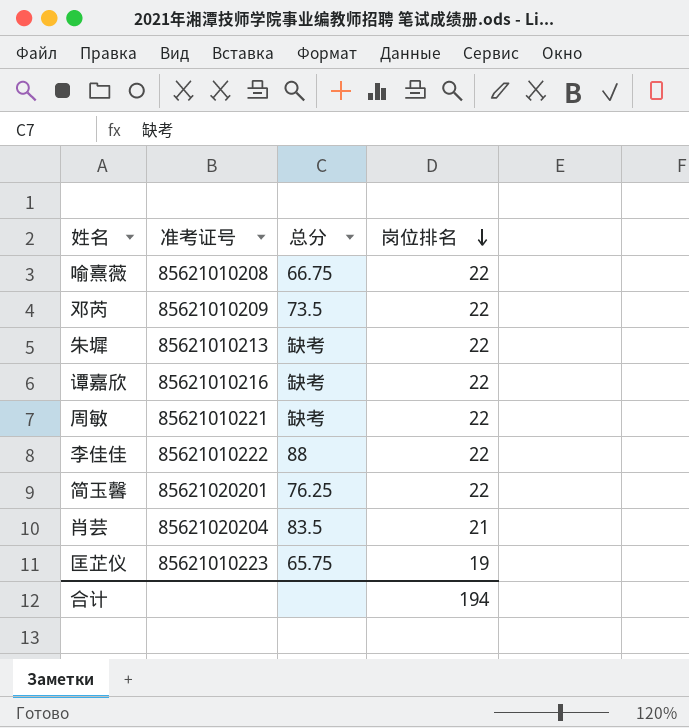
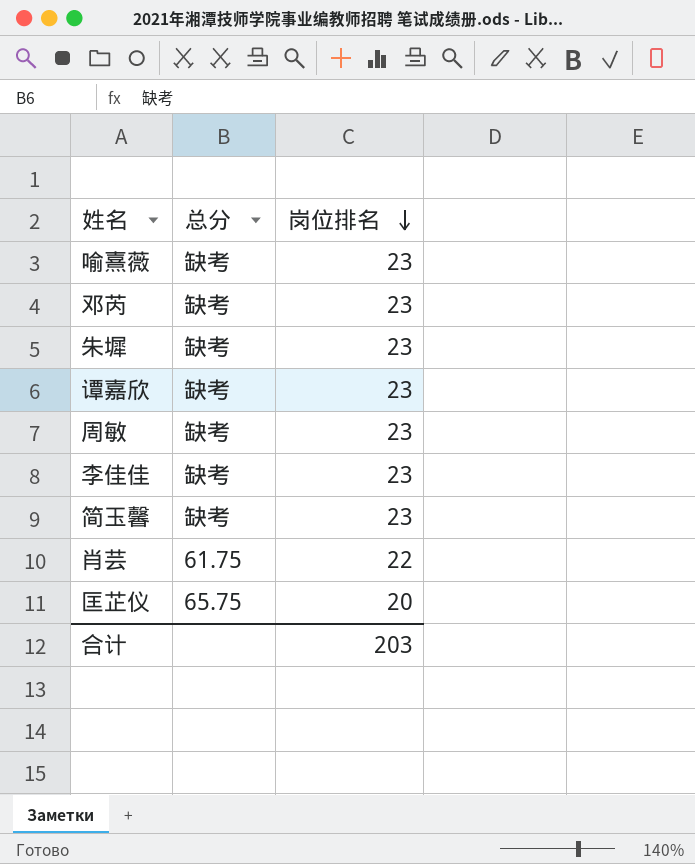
column 准考证号 | position: 2 -> none
喻熹薇 | 总分: 66.75 -> 缺考
喻熹薇 | 岗位排名: 22 -> 23
邓芮 | 总分: 73.5 -> 缺考
邓芮 | 岗位排名: 22 -> 23
朱墀 | 岗位排名: 22 -> 23
谭嘉欣 | 岗位排名: 22 -> 23
周敏 | 岗位排名: 22 -> 23
李佳佳 | 总分: 88 -> 缺考
李佳佳 | 岗位排名: 22 -> 23
简玉馨 | 总分: 76.25 -> 缺考
简玉馨 | 岗位排名: 22 -> 23
肖芸 | 总分: 83.5 -> 61.75
肖芸 | 岗位排名: 21 -> 22
匡芷仪 | 岗位排名: 19 -> 20
合计 | 岗位排名: 194 -> 203

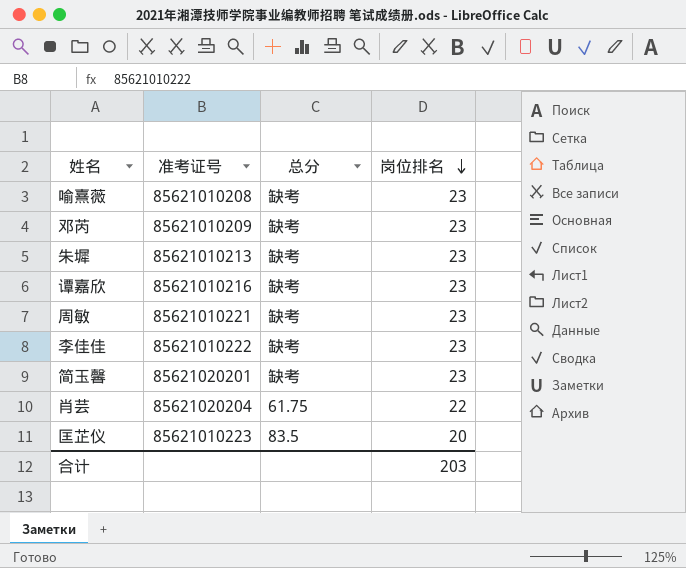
column 准考证号 | position: none -> 2
匡芷仪 | 总分: 65.75 -> 83.5

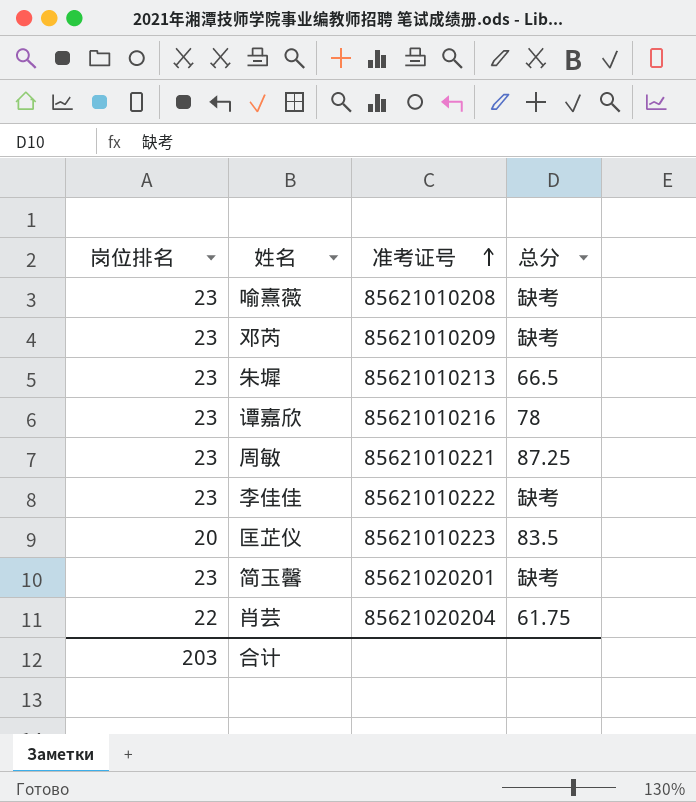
row order: 岗位排名 descending -> 准考证号 ascending
column 岗位排名 | position: 4 -> 1
朱墀 | 总分: 缺考 -> 66.5
谭嘉欣 | 总分: 缺考 -> 78
周敏 | 总分: 缺考 -> 87.25

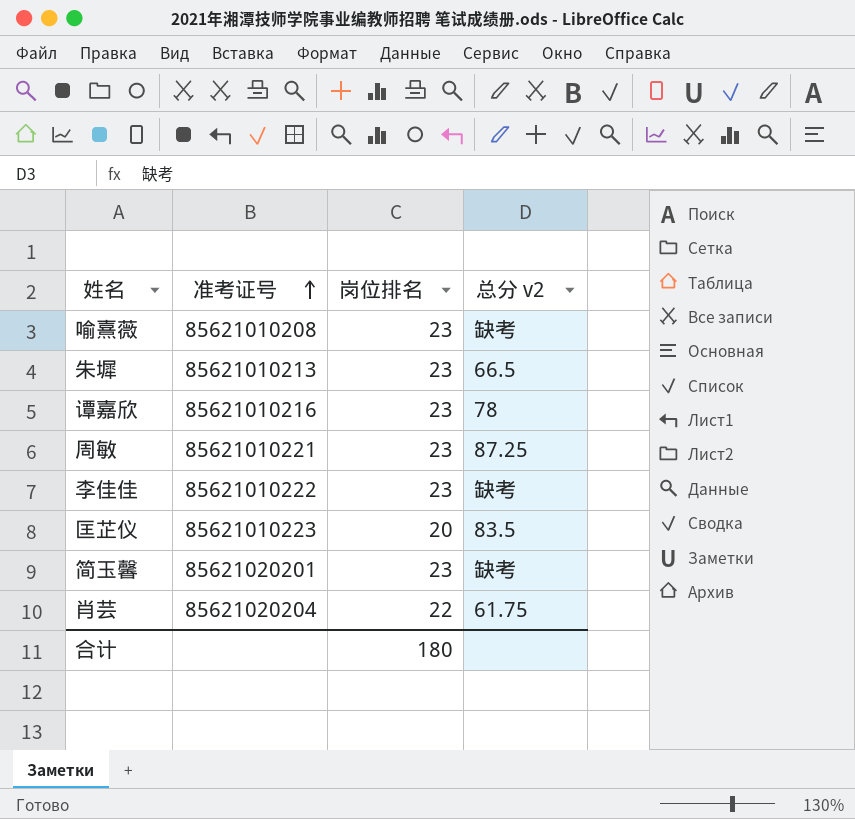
column 岗位排名 | position: 1 -> 3
column name: 总分 -> 总分 v2
row 邓芮: 23 | 85621010209 | 缺考 -> none
合计 | 岗位排名: 203 -> 180

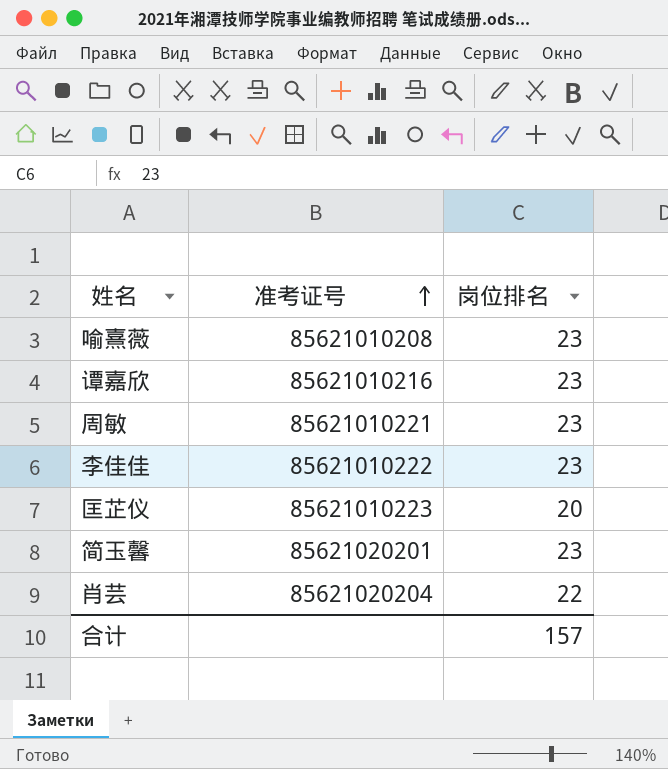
column 总分 v2 | position: 4 -> none
row 朱墀: 85621010213 | 23 | 66.5 -> none
合计 | 岗位排名: 180 -> 157

